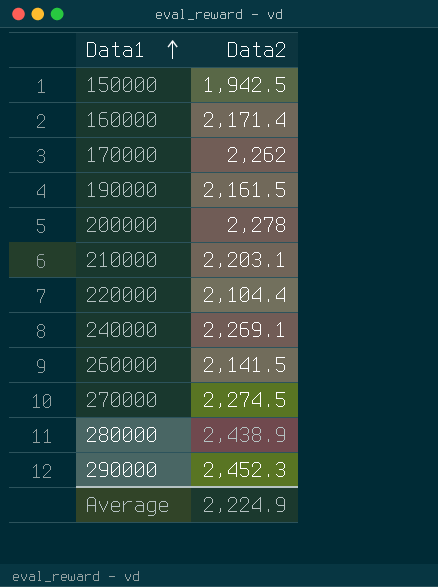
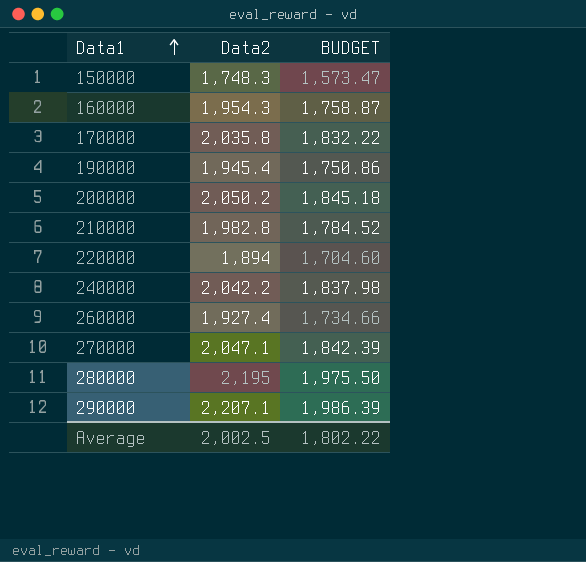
column BUDGET | formula: none -> [Data2] * 0.9
150000 | Data2: 1,942.5 -> 1,748.3
160000 | Data2: 2,171.4 -> 1,954.3
170000 | Data2: 2,262 -> 2,035.8
190000 | Data2: 2,161.5 -> 1,945.4
200000 | Data2: 2,278 -> 2,050.2
210000 | Data2: 2,203.1 -> 1,982.8
220000 | Data2: 2,104.4 -> 1,894
240000 | Data2: 2,269.1 -> 2,042.2
260000 | Data2: 2,141.5 -> 1,927.4
270000 | Data2: 2,274.5 -> 2,047.1
280000 | Data2: 2,438.9 -> 2,195
290000 | Data2: 2,452.3 -> 2,207.1
Average | Data2: 2,224.9 -> 2,002.5

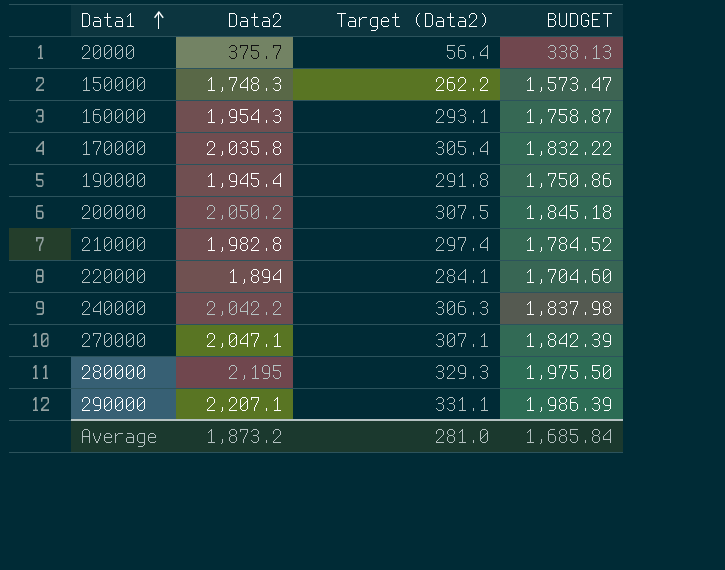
column Target (Data2) | formula: none -> [Data2] * 0.15
row 260000: 1,927.4 | 1,734.66 -> none
row 20000: none -> 375.7 | 56.4 | 338.13
Average | Data2: 2,002.5 -> 1,873.2
Average | BUDGET: 1,802.22 -> 1,685.84

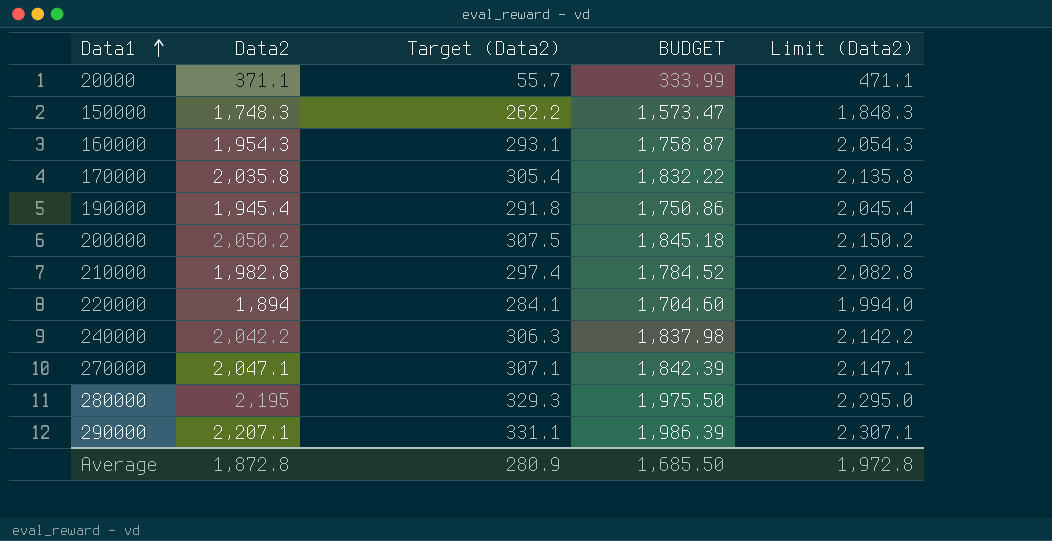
column Limit (Data2) | formula: none -> [Data2] + 100
20000 | Data2: 375.7 -> 371.1
20000 | Target (Data2): 56.4 -> 55.7
20000 | BUDGET: 338.13 -> 333.99
Average | Data2: 1,873.2 -> 1,872.8
Average | Target (Data2): 281.0 -> 280.9
Average | BUDGET: 1,685.84 -> 1,685.50

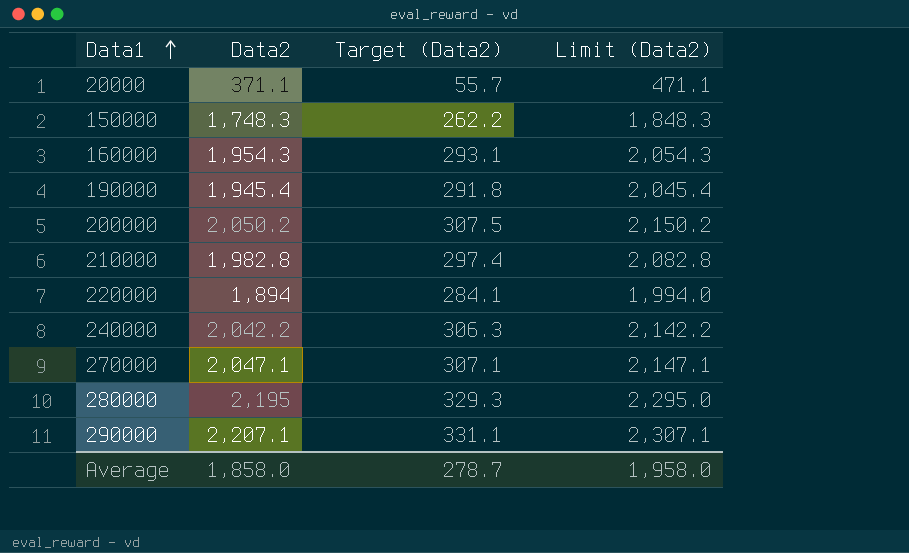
column BUDGET | formula: [Data2] * 0.9 -> none
row 170000: 2,035.8 | 305.4 | 1,832.22 | 2,135.8 -> none
Average | Data2: 1,872.8 -> 1,858.0
Average | Target (Data2): 280.9 -> 278.7
Average | Limit (Data2): 1,972.8 -> 1,958.0

